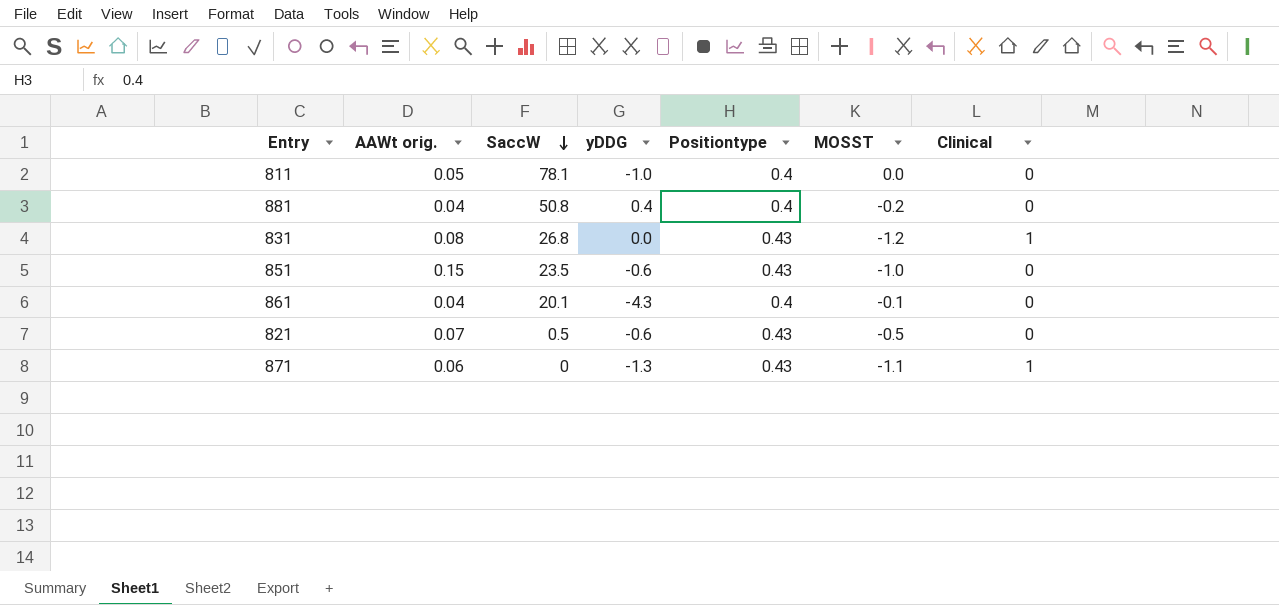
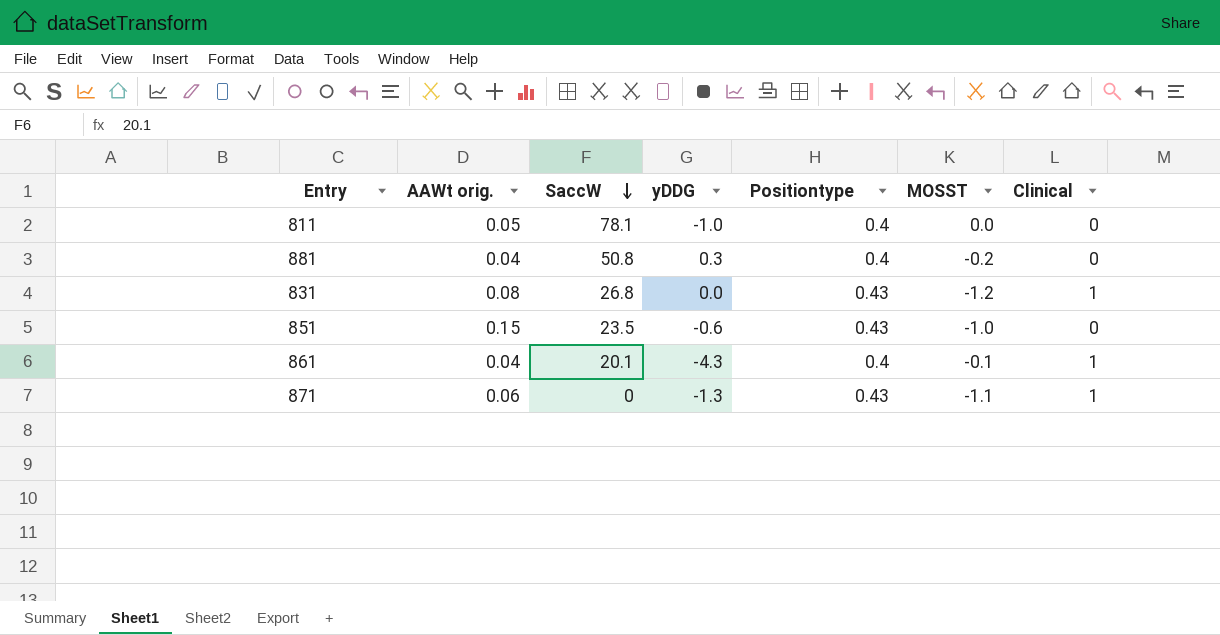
row 821: 0.07 | 0.5 | -0.6 | 0.43 | -0.5 | 0 -> none
881 | yDDG: 0.4 -> 0.3
861 | Clinical: 0 -> 1

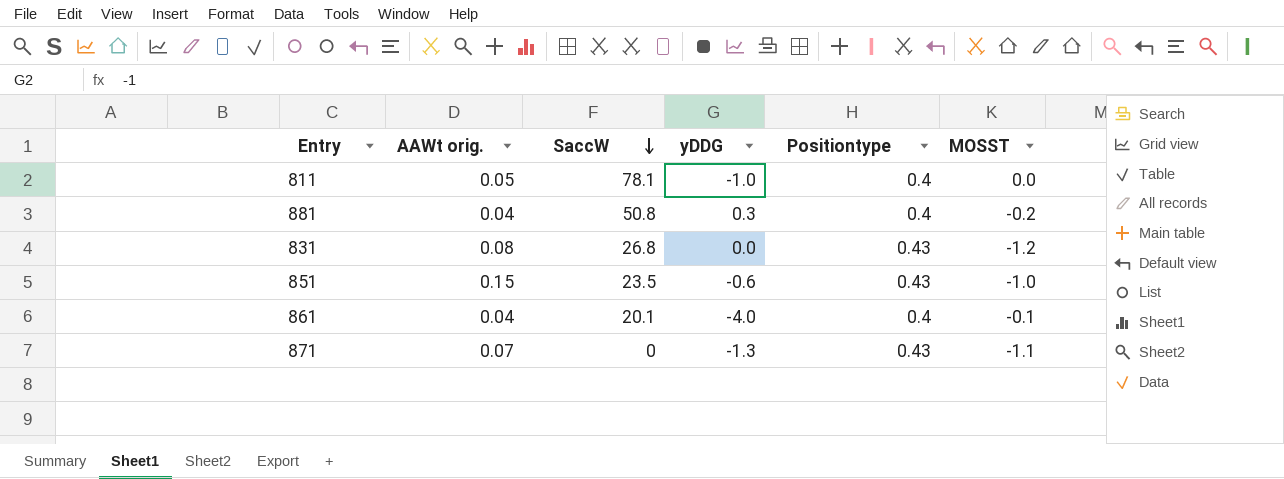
column Clinical | position: 7 -> none
861 | yDDG: -4.3 -> -4.0
871 | AAWt orig.: 0.06 -> 0.07

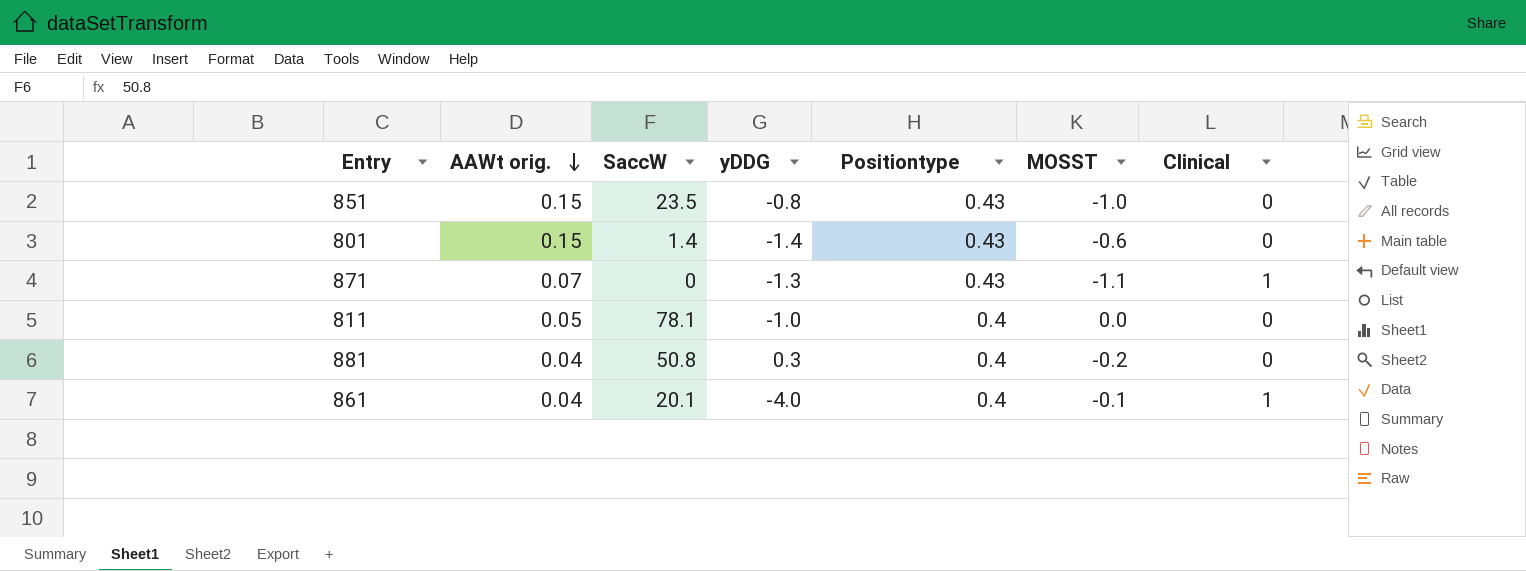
row order: SaccW descending -> AAWt orig. descending
column Clinical | position: none -> 7
row 831: 0.08 | 26.8 | 0.0 | 0.43 | -1.2 -> none
851 | yDDG: -0.6 -> -0.8
row 801: none -> 0.15 | 1.4 | -1.4 | 0.43 | -0.6 | 0

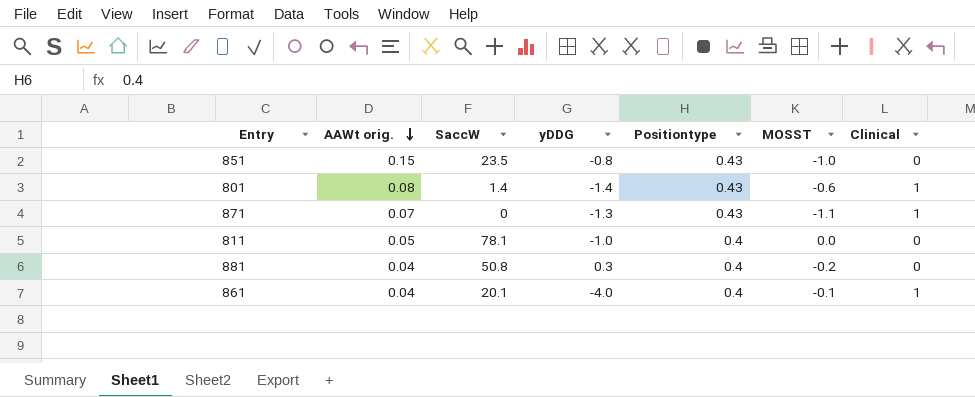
801 | AAWt orig.: 0.15 -> 0.08
801 | Clinical: 0 -> 1

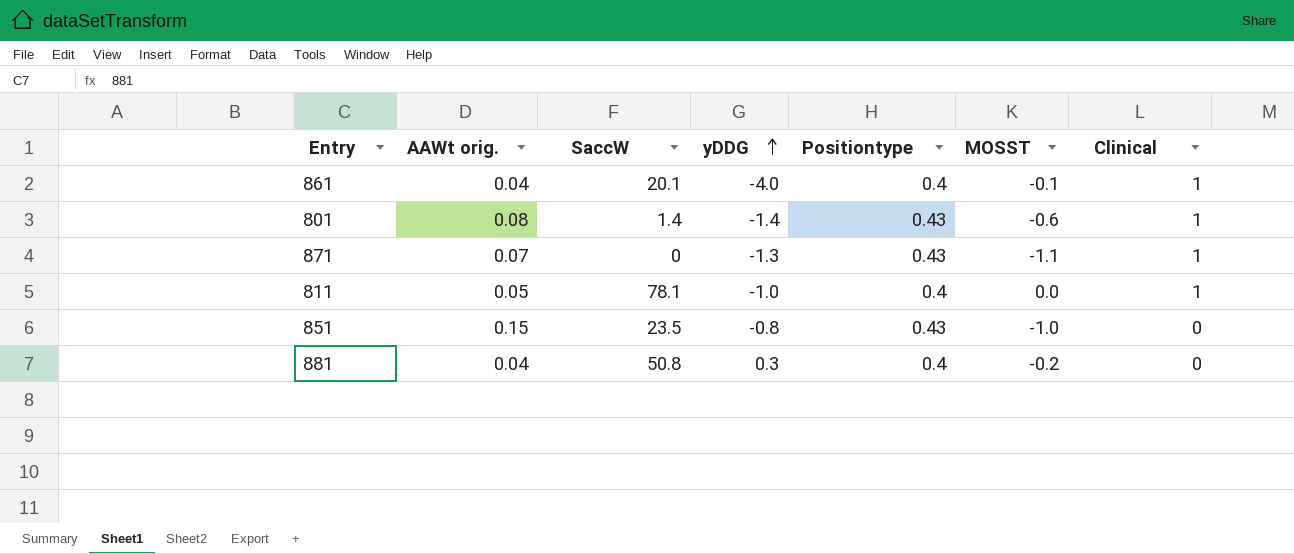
row order: AAWt orig. descending -> yDDG ascending
811 | Clinical: 0 -> 1

